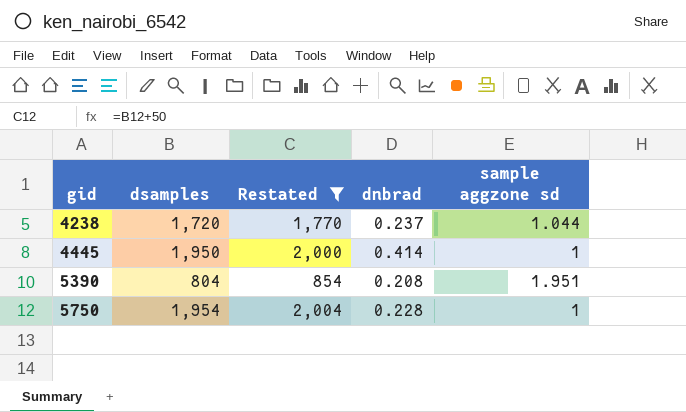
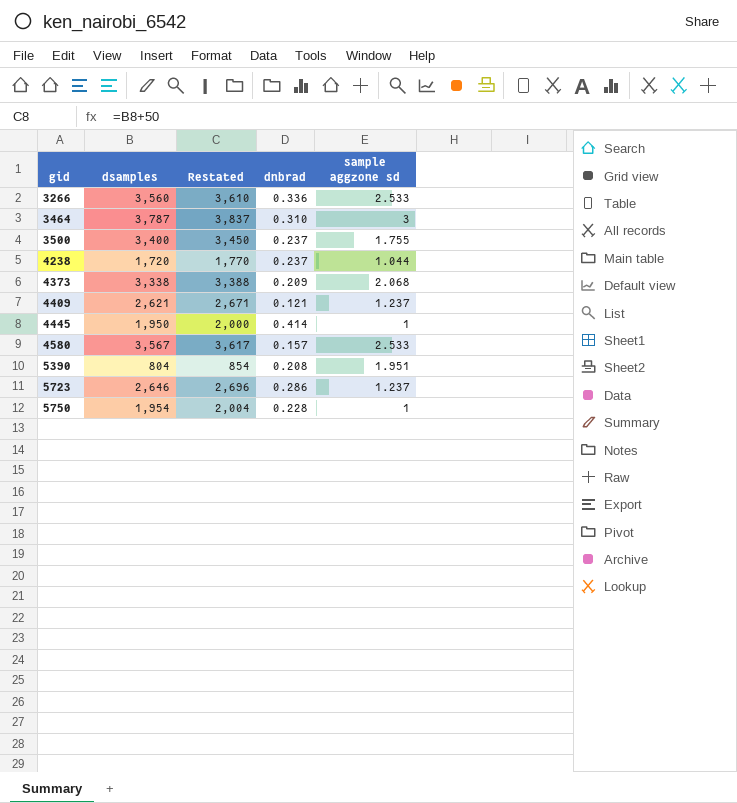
filter: Restated <= 2,004 -> none

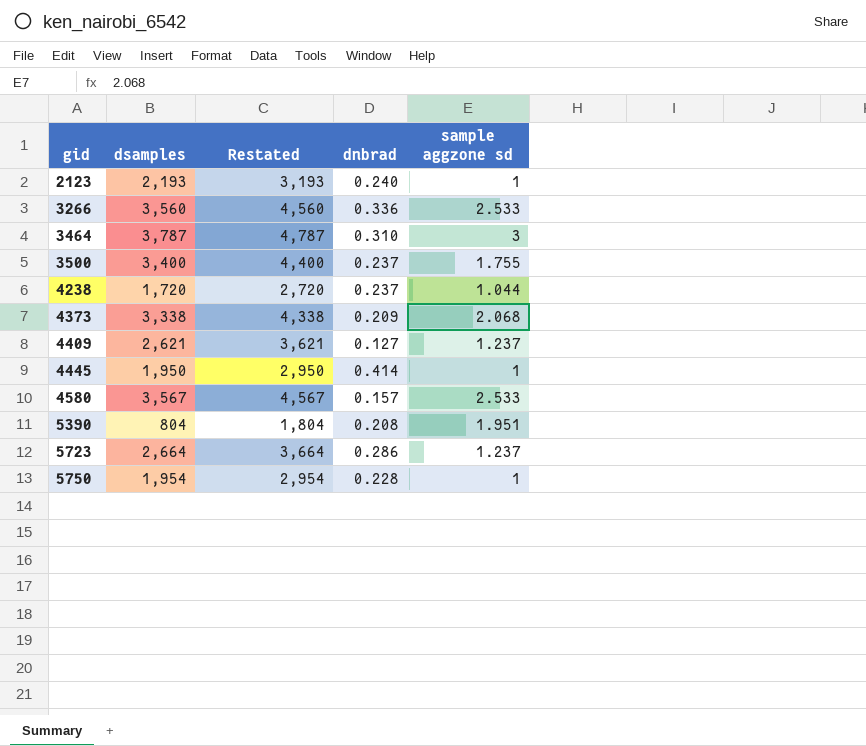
column Restated | formula: [dsamples] + 50 -> [dsamples] + 1000
row 2123: none -> 2,193 | 3,193 | 0.240 | 1
4409 | dnbrad: 0.121 -> 0.127
5723 | dsamples: 2,646 -> 2,664

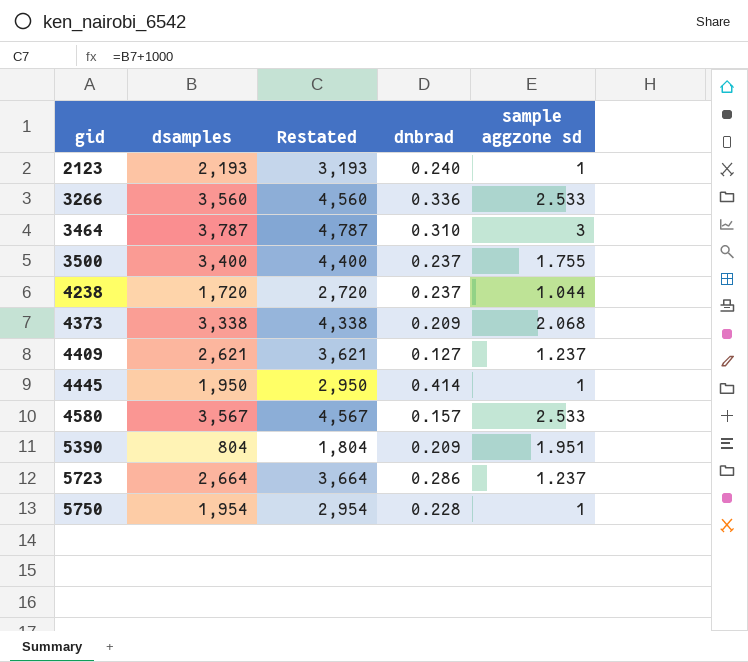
5390 | dnbrad: 0.208 -> 0.209

